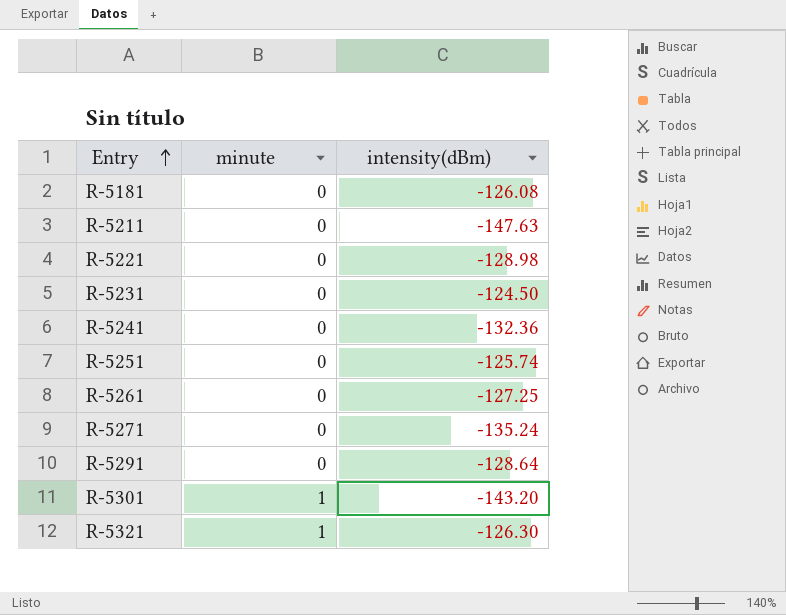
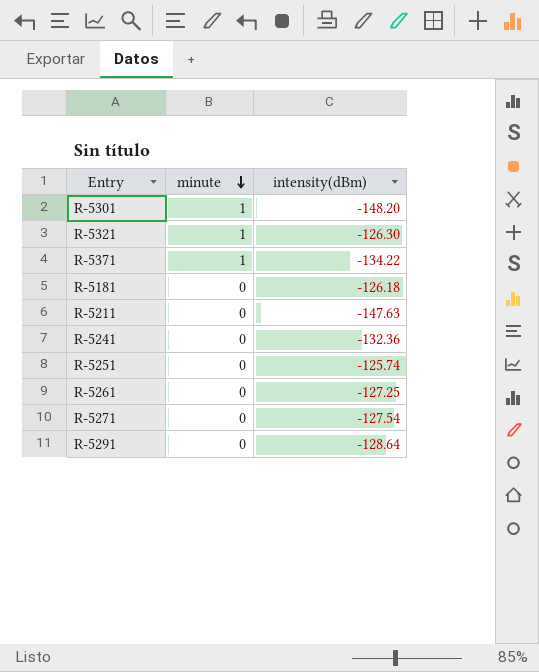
row order: Entry ascending -> minute descending
row R-5221: 0 | -128.98 -> none
row R-5231: 0 | -124.50 -> none
R-5301 | intensity(dBm): -143.20 -> -148.20
row R-5371: none -> 1 | -134.22
R-5181 | intensity(dBm): -126.08 -> -126.18
R-5271 | intensity(dBm): -135.24 -> -127.54

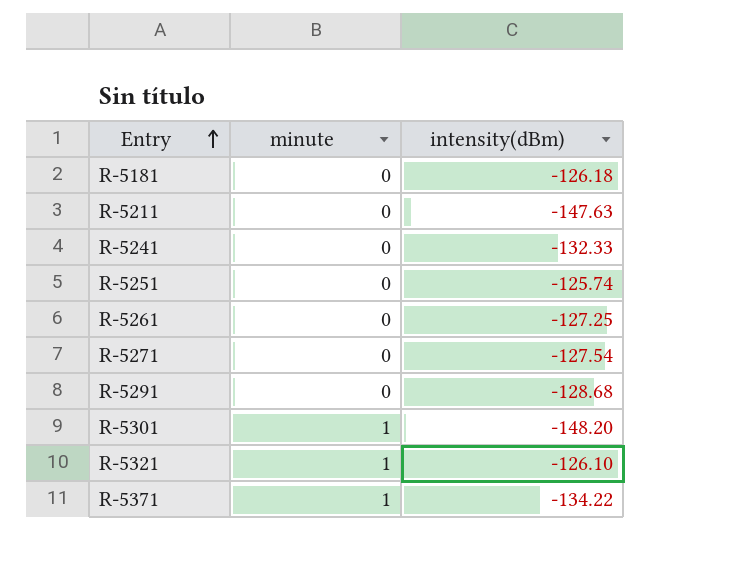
row order: minute descending -> Entry ascending
R-5241 | intensity(dBm): -132.36 -> -132.33
R-5291 | intensity(dBm): -128.64 -> -128.68
R-5321 | intensity(dBm): -126.30 -> -126.10

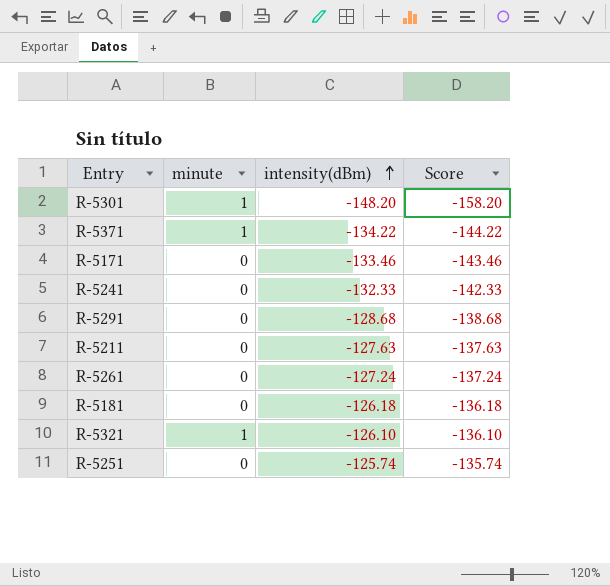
row order: Entry ascending -> intensity(dBm) ascending
column Score | formula: none -> [intensity(dBm)] - 10
row R-5271: 0 | -127.54 -> none
row R-5171: none -> 0 | -133.46 | -143.46
R-5211 | intensity(dBm): -147.63 -> -127.63
R-5261 | intensity(dBm): -127.25 -> -127.24

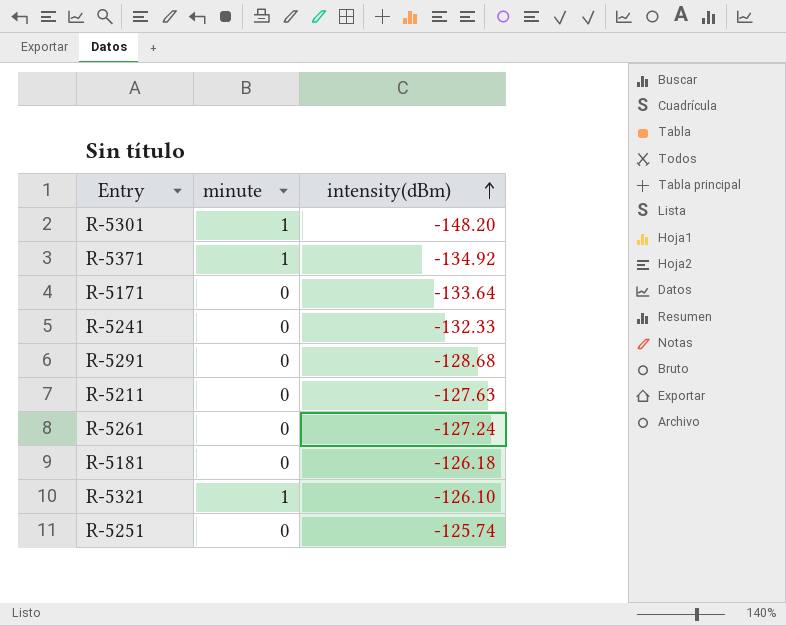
column Score | formula: [intensity(dBm)] - 10 -> none
R-5371 | intensity(dBm): -134.22 -> -134.92
R-5171 | intensity(dBm): -133.46 -> -133.64

